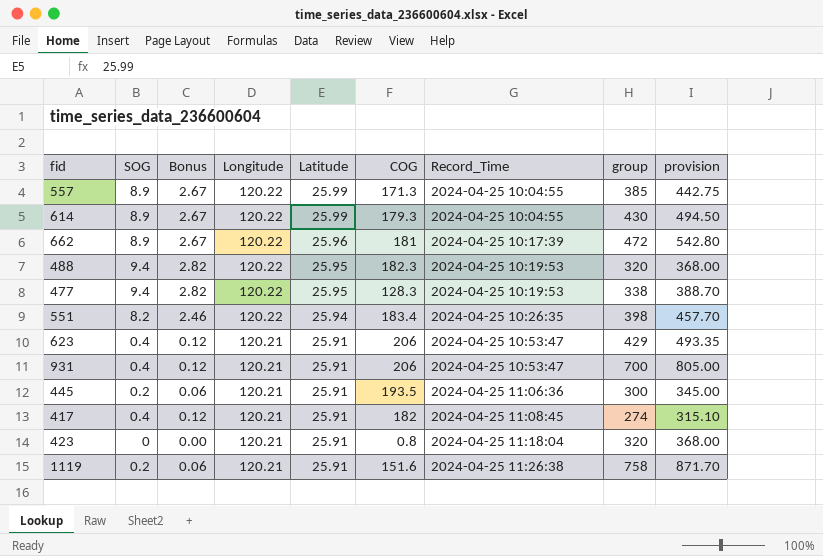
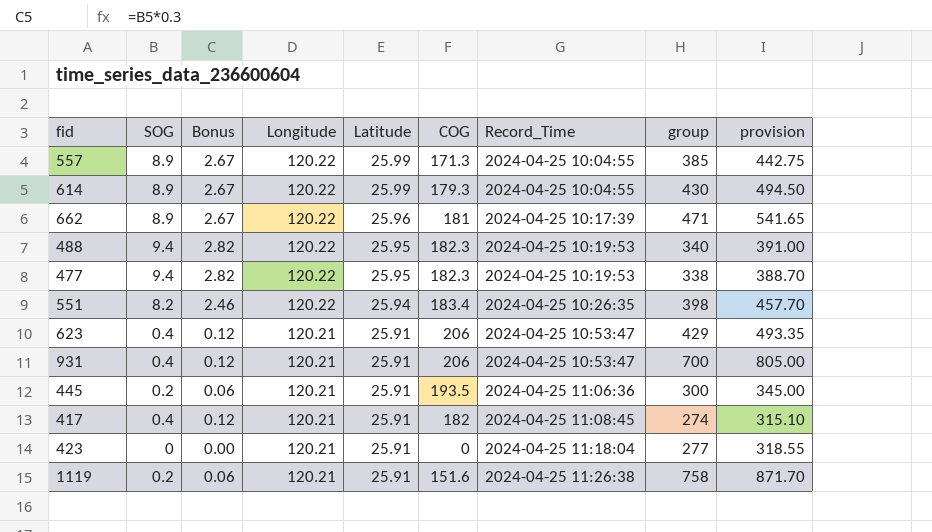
662 | group: 472 -> 471
662 | provision: 542.80 -> 541.65
488 | group: 320 -> 340
488 | provision: 368.00 -> 391.00
477 | COG: 128.3 -> 182.3
423 | COG: 0.8 -> 0
423 | group: 320 -> 277
423 | provision: 368.00 -> 318.55

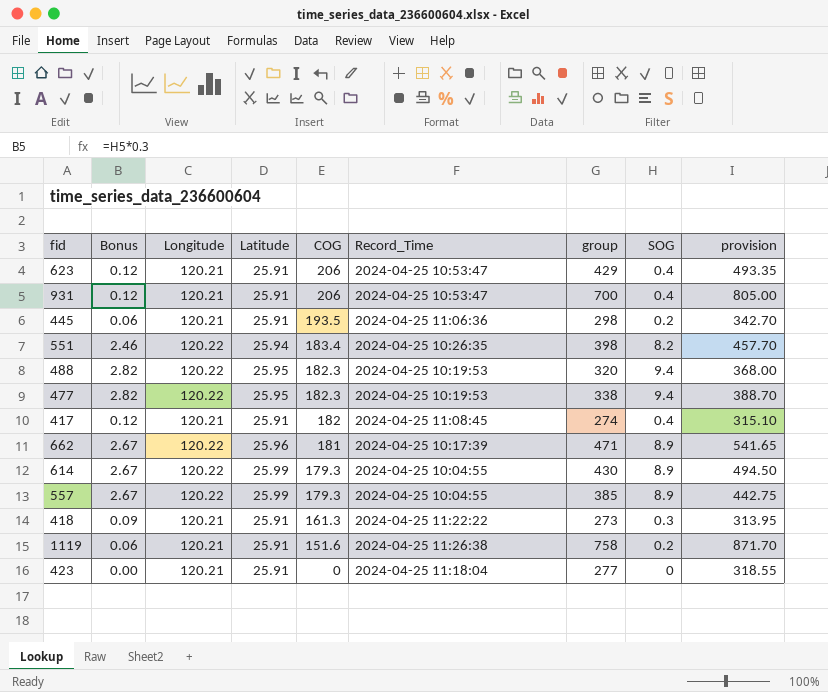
row order: Longitude descending -> COG descending
column SOG | position: 2 -> 8
445 | group: 300 -> 298
445 | provision: 345.00 -> 342.70
488 | group: 340 -> 320
488 | provision: 391.00 -> 368.00
557 | COG: 171.3 -> 179.3
row 418: none -> 0.09 | 120.21 | 25.91 | 161.3 | 2024-04-25 11:22:22 | 273 | 0.3 | 313.95

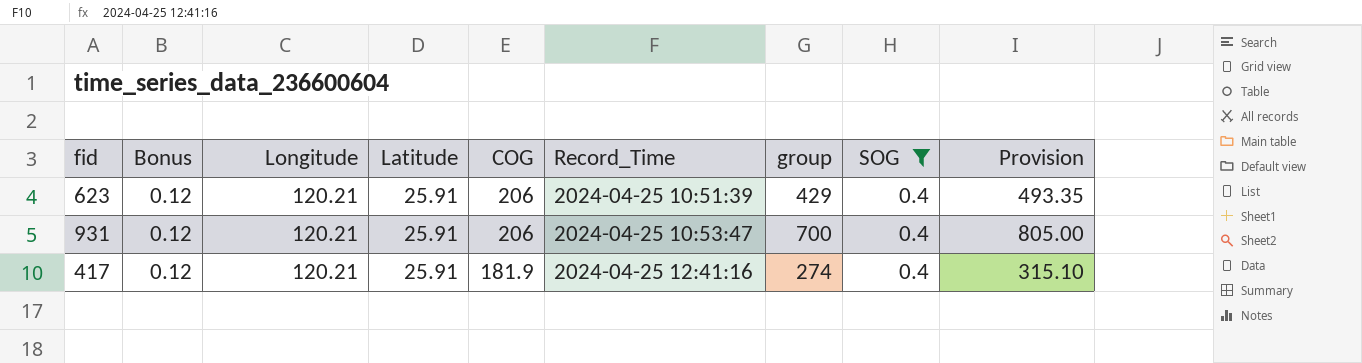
filter: none -> SOG = 0.4
column name: provision -> Provision
623 | Record_Time: 2024-04-25 10:53:47 -> 2024-04-25 10:51:39
417 | COG: 182 -> 181.9
417 | Record_Time: 2024-04-25 11:08:45 -> 2024-04-25 12:41:16

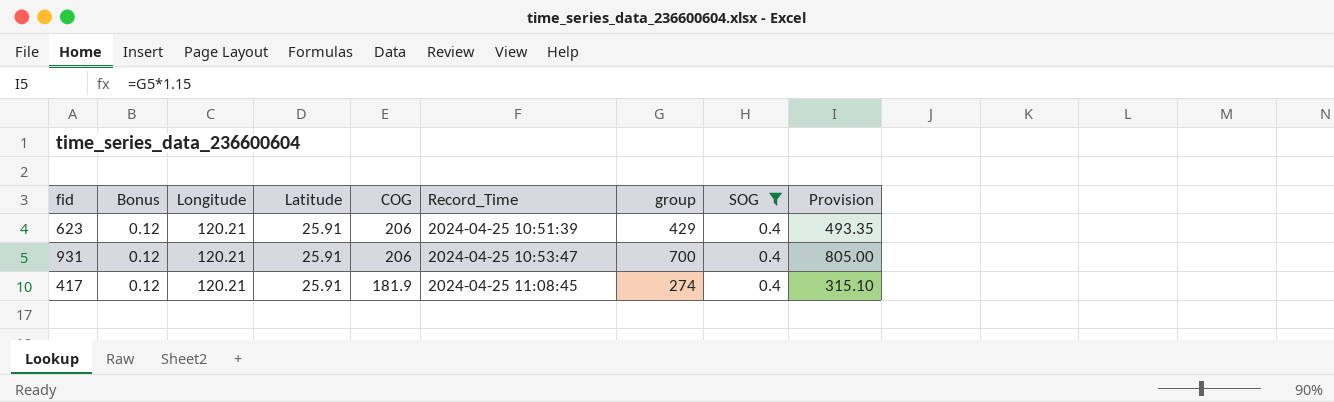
417 | Record_Time: 2024-04-25 12:41:16 -> 2024-04-25 11:08:45

